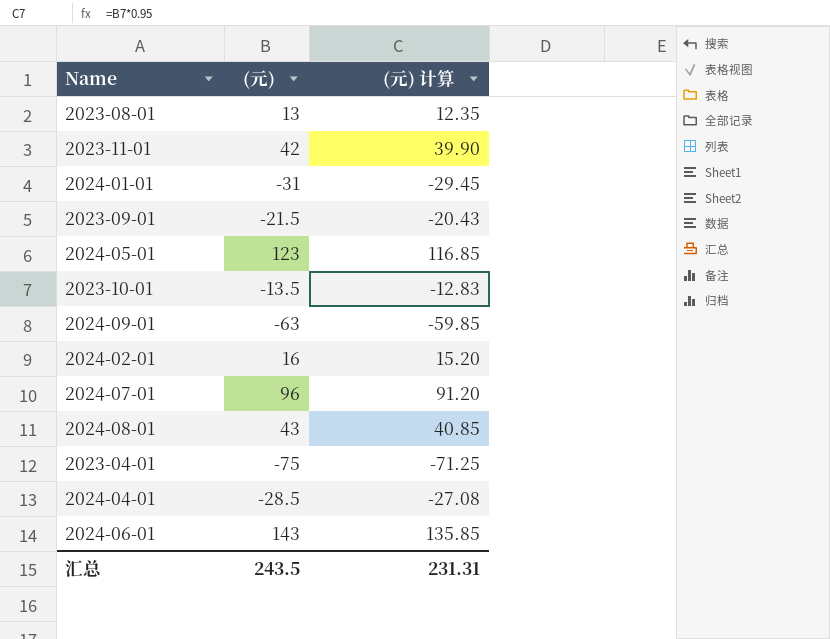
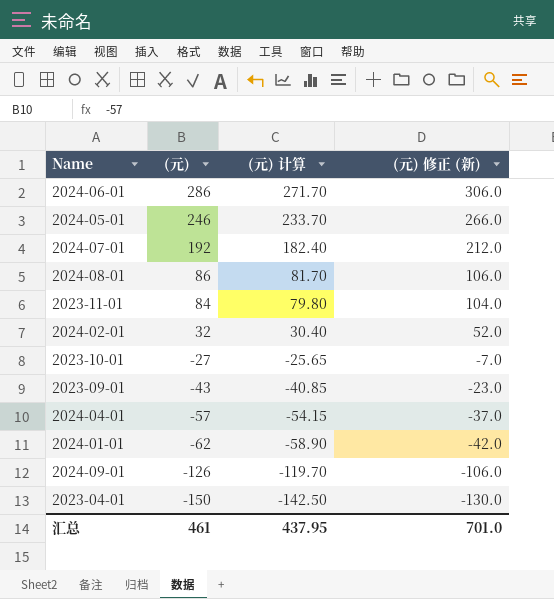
row order: none -> (元) descending
column (元) 修正 (新) | formula: none -> [(元)] + 20
row 2023-08-01: 13 | 12.35 -> none
2024-06-01 | (元): 143 -> 286
2024-06-01 | (元) 计算: 135.85 -> 271.70
2024-05-01 | (元): 123 -> 246
2024-05-01 | (元) 计算: 116.85 -> 233.70
2024-07-01 | (元): 96 -> 192
2024-07-01 | (元) 计算: 91.20 -> 182.40
2024-08-01 | (元): 43 -> 86
2024-08-01 | (元) 计算: 40.85 -> 81.70
2023-11-01 | (元): 42 -> 84
2023-11-01 | (元) 计算: 39.90 -> 79.80
2024-02-01 | (元): 16 -> 32
2024-02-01 | (元) 计算: 15.20 -> 30.40
2023-10-01 | (元): -13.5 -> -27
2023-10-01 | (元) 计算: -12.83 -> -25.65
2023-09-01 | (元): -21.5 -> -43
2023-09-01 | (元) 计算: -20.43 -> -40.85
2024-04-01 | (元): -28.5 -> -57
2024-04-01 | (元) 计算: -27.08 -> -54.15
2024-01-01 | (元): -31 -> -62
2024-01-01 | (元) 计算: -29.45 -> -58.90
2024-09-01 | (元): -63 -> -126
2024-09-01 | (元) 计算: -59.85 -> -119.70
2023-04-01 | (元): -75 -> -150
2023-04-01 | (元) 计算: -71.25 -> -142.50
汇总 | (元): 243.5 -> 461
汇总 | (元) 计算: 231.31 -> 437.95

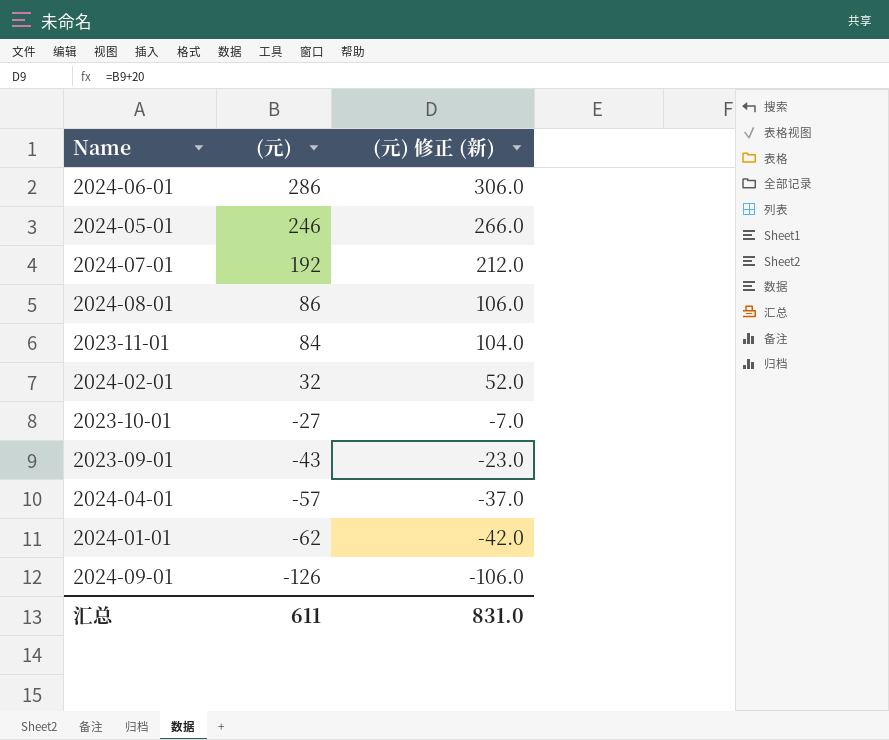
column (元) 计算 | formula: [(元)] * 0.95 -> none
row 2023-04-01: -150 | -142.50 | -130.0 -> none
汇总 | (元): 461 -> 611
汇总 | (元) 修正 (新): 701.0 -> 831.0

